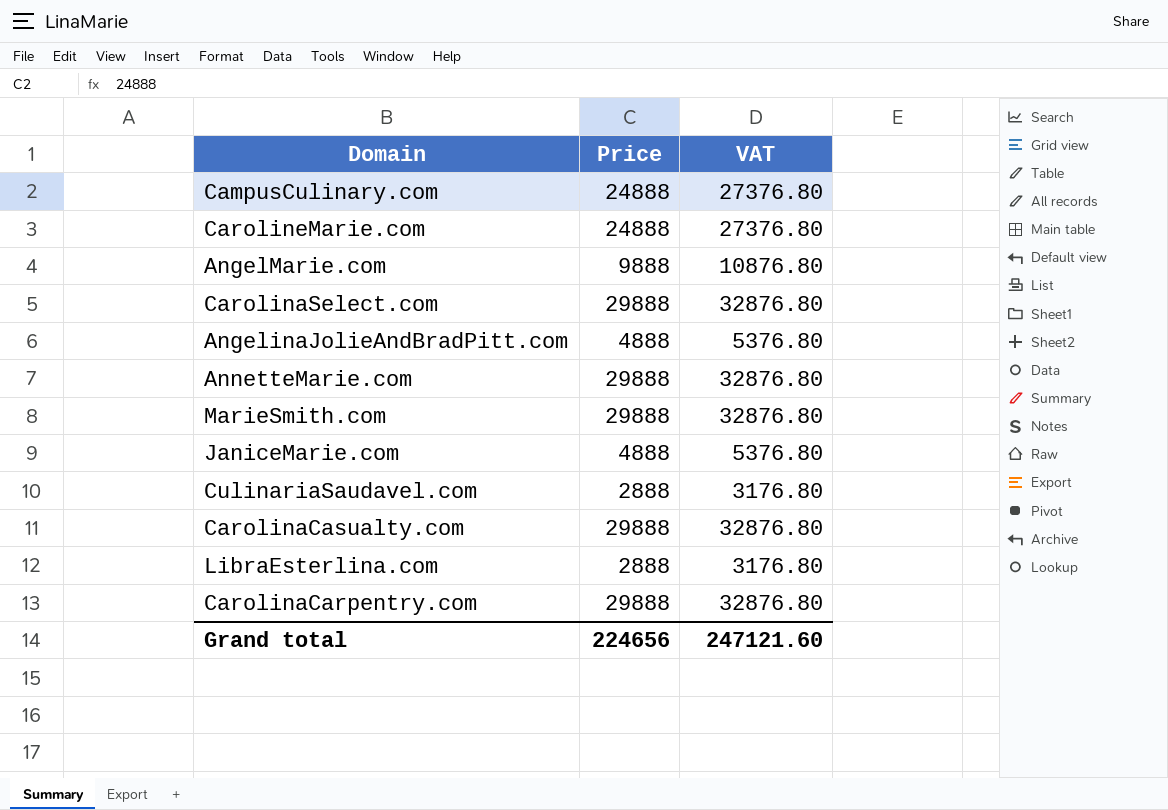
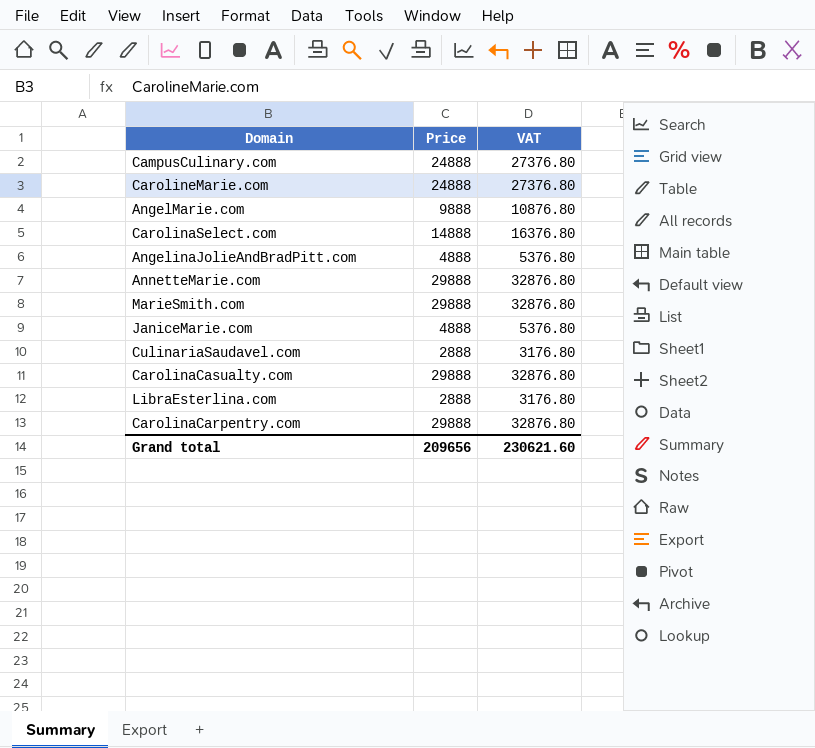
CarolinaSelect.com | Price: 29888 -> 14888
CarolinaSelect.com | VAT: 32876.80 -> 16376.80
Grand total | Price: 224656 -> 209656
Grand total | VAT: 247121.60 -> 230621.60

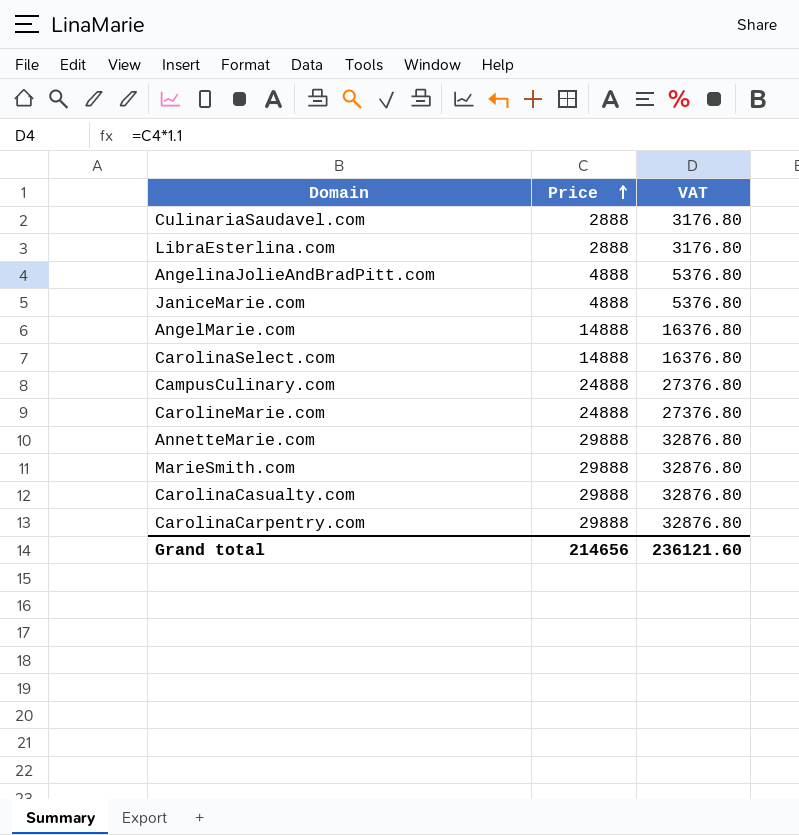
row order: none -> Price ascending
AngelMarie.com | Price: 9888 -> 14888
AngelMarie.com | VAT: 10876.80 -> 16376.80
Grand total | Price: 209656 -> 214656
Grand total | VAT: 230621.60 -> 236121.60

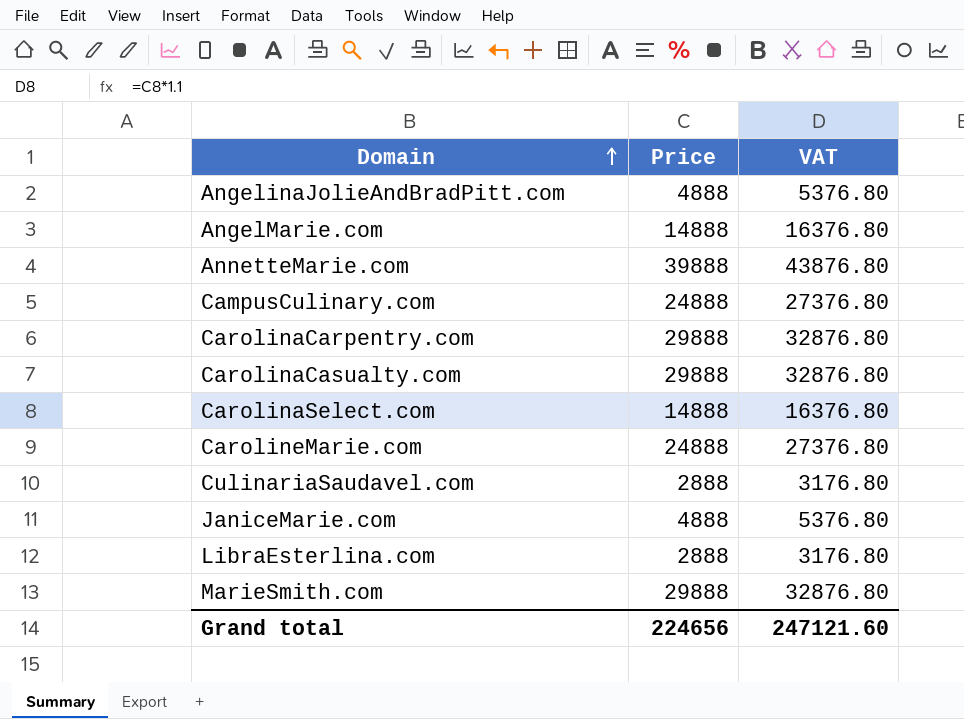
row order: Price ascending -> Domain ascending
AnnetteMarie.com | Price: 29888 -> 39888
AnnetteMarie.com | VAT: 32876.80 -> 43876.80
Grand total | Price: 214656 -> 224656
Grand total | VAT: 236121.60 -> 247121.60

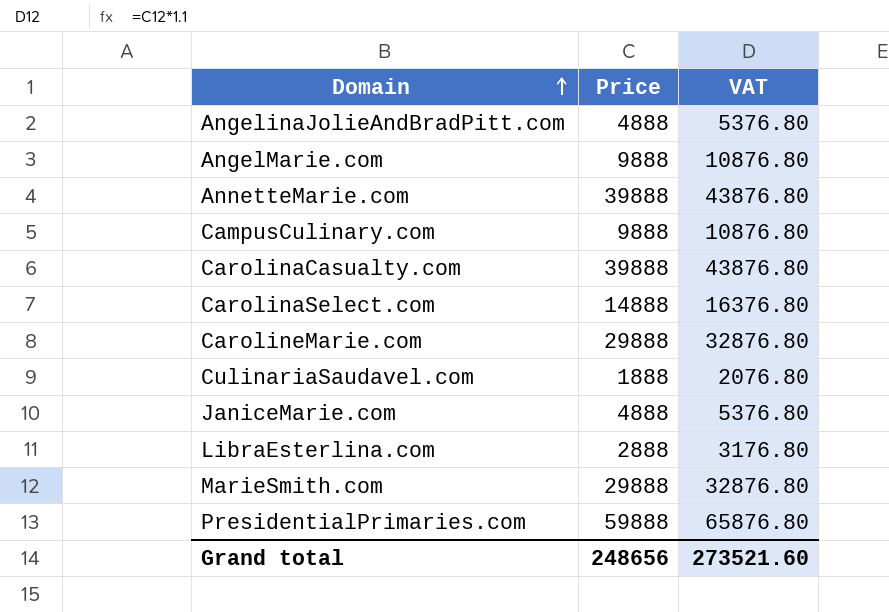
row CarolinaCarpentry.com: 29888 | 32876.80 -> none
AngelMarie.com | Price: 14888 -> 9888
AngelMarie.com | VAT: 16376.80 -> 10876.80
CampusCulinary.com | Price: 24888 -> 9888
CampusCulinary.com | VAT: 27376.80 -> 10876.80
CarolinaCasualty.com | Price: 29888 -> 39888
CarolinaCasualty.com | VAT: 32876.80 -> 43876.80
CarolineMarie.com | Price: 24888 -> 29888
CarolineMarie.com | VAT: 27376.80 -> 32876.80
CulinariaSaudavel.com | Price: 2888 -> 1888
CulinariaSaudavel.com | VAT: 3176.80 -> 2076.80
row PresidentialPrimaries.com: none -> 59888 | 65876.80
Grand total | Price: 224656 -> 248656
Grand total | VAT: 247121.60 -> 273521.60

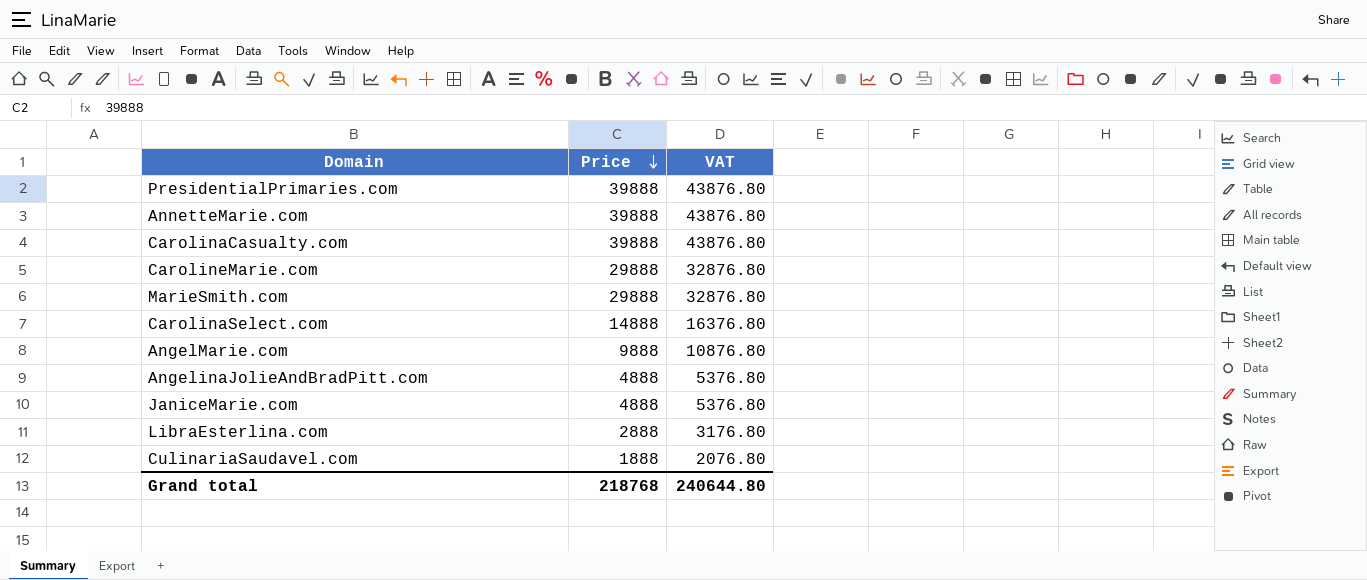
row order: Domain ascending -> Price descending
row CampusCulinary.com: 9888 | 10876.80 -> none
PresidentialPrimaries.com | Price: 59888 -> 39888
PresidentialPrimaries.com | VAT: 65876.80 -> 43876.80
Grand total | Price: 248656 -> 218768
Grand total | VAT: 273521.60 -> 240644.80

